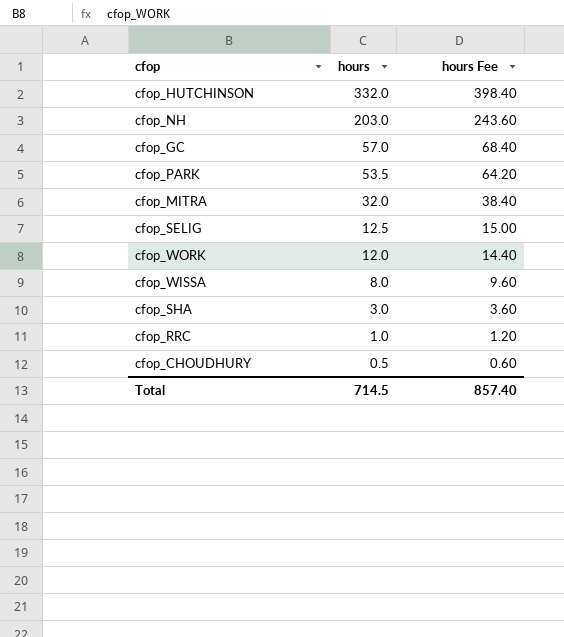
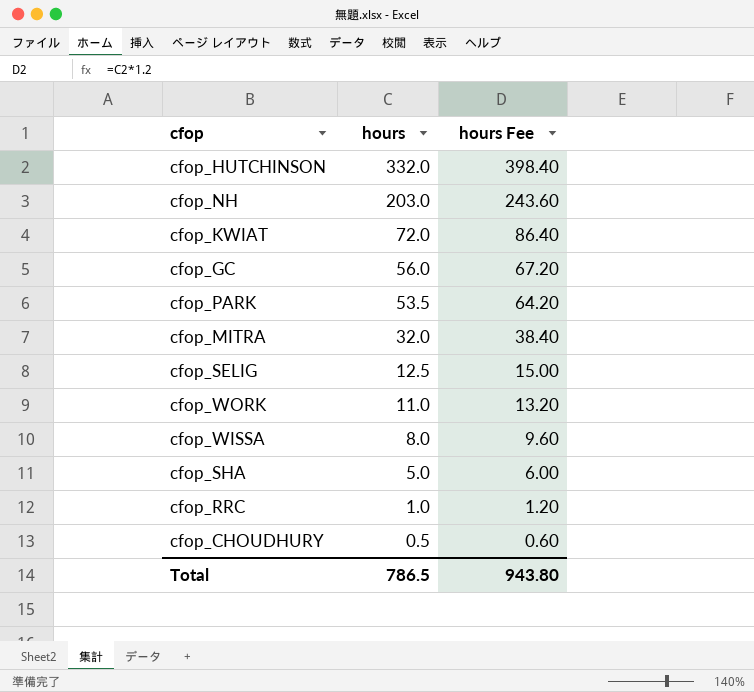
row cfop_KWIAT: none -> 72.0 | 86.40
cfop_GC | hours: 57.0 -> 56.0
cfop_GC | hours Fee: 68.40 -> 67.20
cfop_WORK | hours: 12.0 -> 11.0
cfop_WORK | hours Fee: 14.40 -> 13.20
cfop_SHA | hours: 3.0 -> 5.0
cfop_SHA | hours Fee: 3.60 -> 6.00
Total | hours: 714.5 -> 786.5
Total | hours Fee: 857.40 -> 943.80

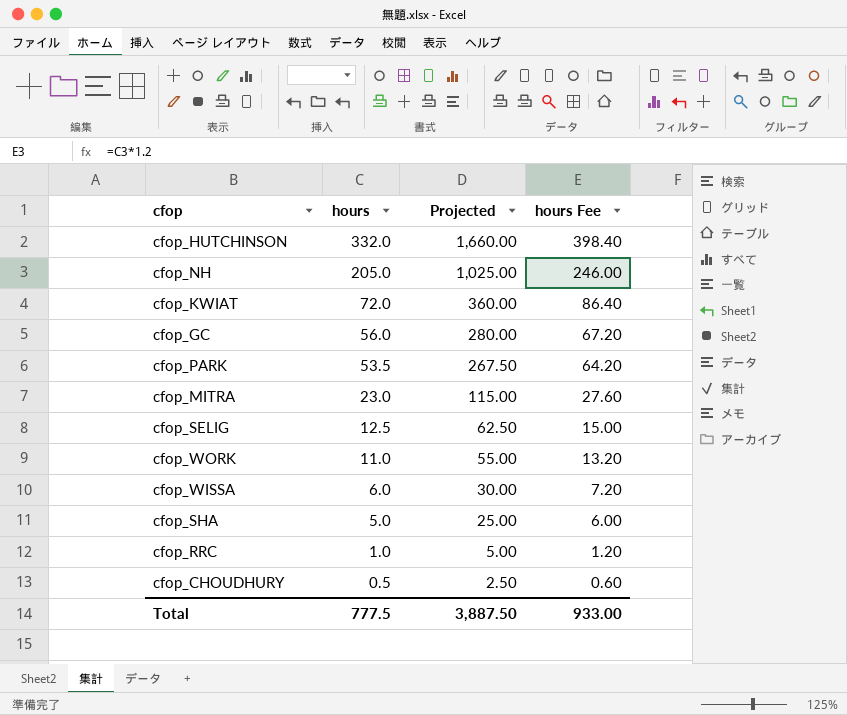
column Projected | formula: none -> [hours] * 5
cfop_NH | hours: 203.0 -> 205.0
cfop_NH | hours Fee: 243.60 -> 246.00
cfop_MITRA | hours: 32.0 -> 23.0
cfop_MITRA | hours Fee: 38.40 -> 27.60
cfop_WISSA | hours: 8.0 -> 6.0
cfop_WISSA | hours Fee: 9.60 -> 7.20
Total | hours: 786.5 -> 777.5
Total | hours Fee: 943.80 -> 933.00

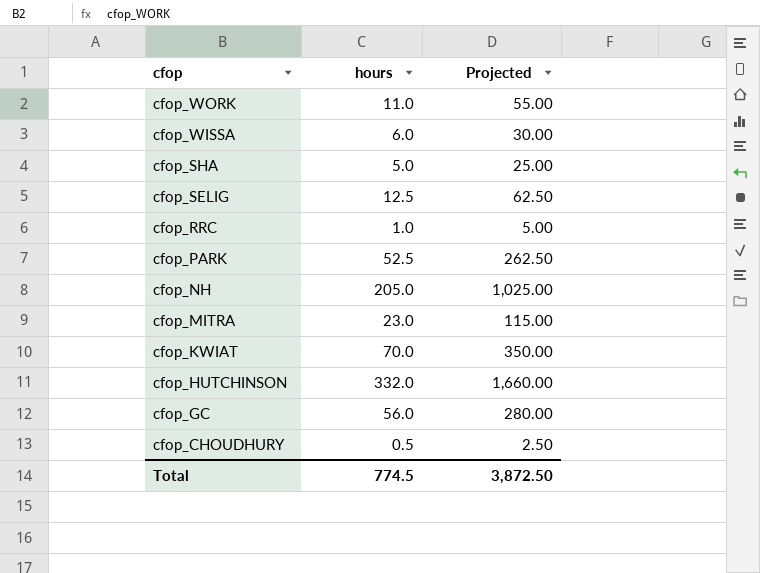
row order: hours descending -> cfop descending
column hours Fee | formula: [hours] * 1.2 -> none
cfop_PARK | hours: 53.5 -> 52.5
cfop_PARK | Projected: 267.50 -> 262.50
cfop_KWIAT | hours: 72.0 -> 70.0
cfop_KWIAT | Projected: 360.00 -> 350.00
Total | hours: 777.5 -> 774.5
Total | Projected: 3,887.50 -> 3,872.50

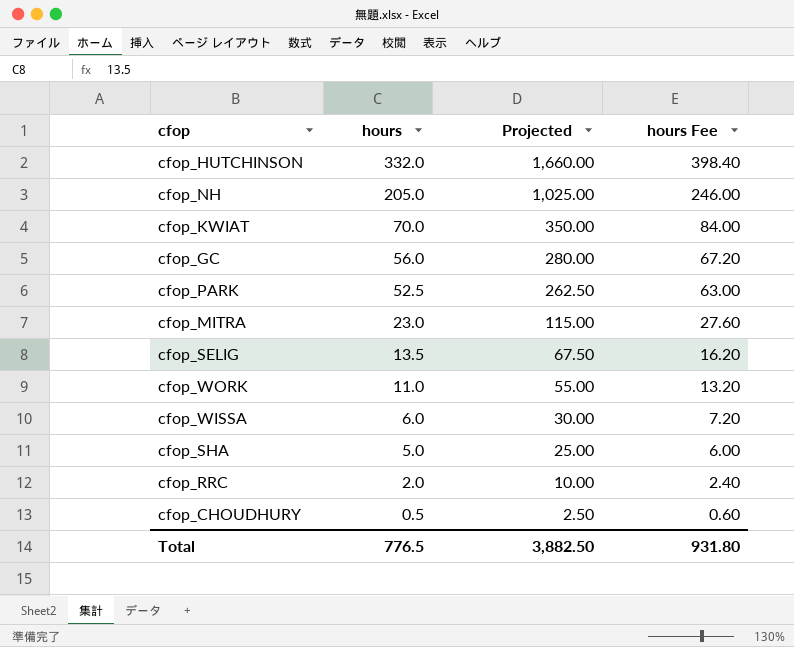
row order: cfop descending -> hours descending
column hours Fee | formula: none -> [hours] * 1.2
cfop_SELIG | hours: 12.5 -> 13.5
cfop_SELIG | Projected: 62.50 -> 67.50
cfop_RRC | hours: 1.0 -> 2.0
cfop_RRC | Projected: 5.00 -> 10.00
Total | hours: 774.5 -> 776.5
Total | Projected: 3,872.50 -> 3,882.50

